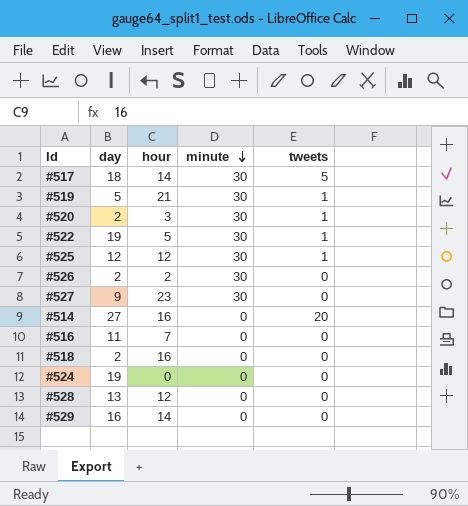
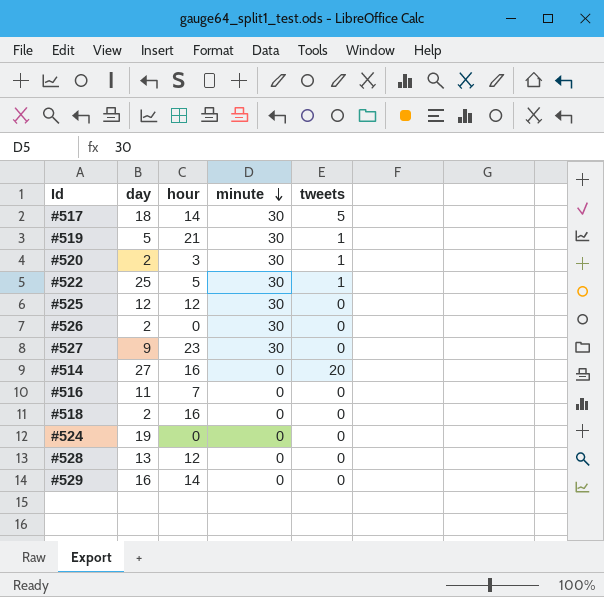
#522 | day: 19 -> 25
#525 | tweets: 1 -> 0
#526 | hour: 2 -> 0

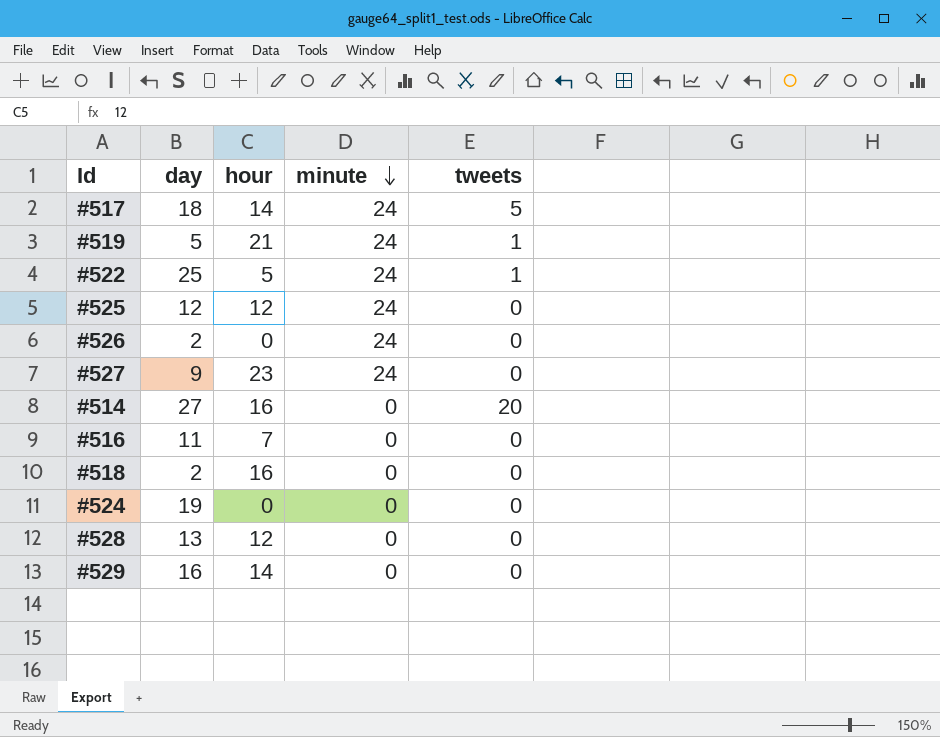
row #520: 2 | 3 | 30 | 1 -> none
#517 | minute: 30 -> 24
#519 | minute: 30 -> 24
#522 | minute: 30 -> 24
#525 | minute: 30 -> 24
#526 | minute: 30 -> 24
#527 | minute: 30 -> 24

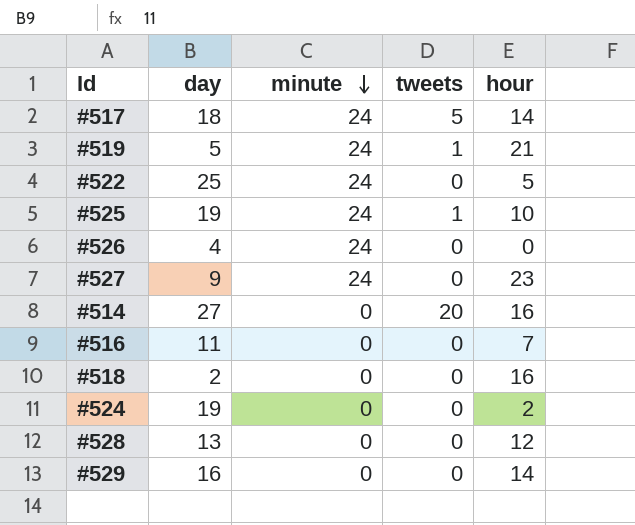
column hour | position: 3 -> 5
#522 | tweets: 1 -> 0
#525 | day: 12 -> 19
#525 | tweets: 0 -> 1
#525 | hour: 12 -> 10
#526 | day: 2 -> 4
#524 | hour: 0 -> 2

